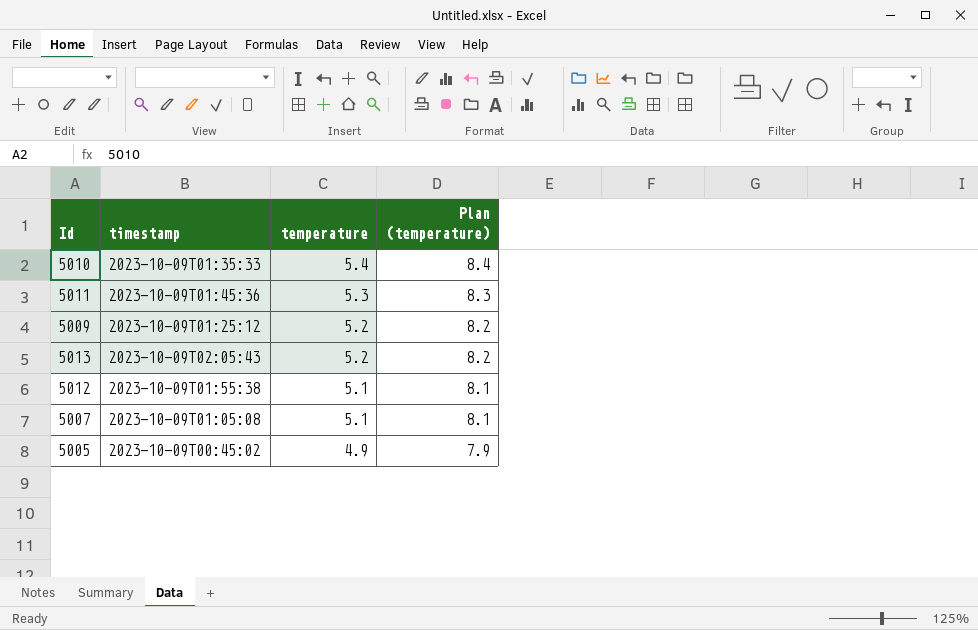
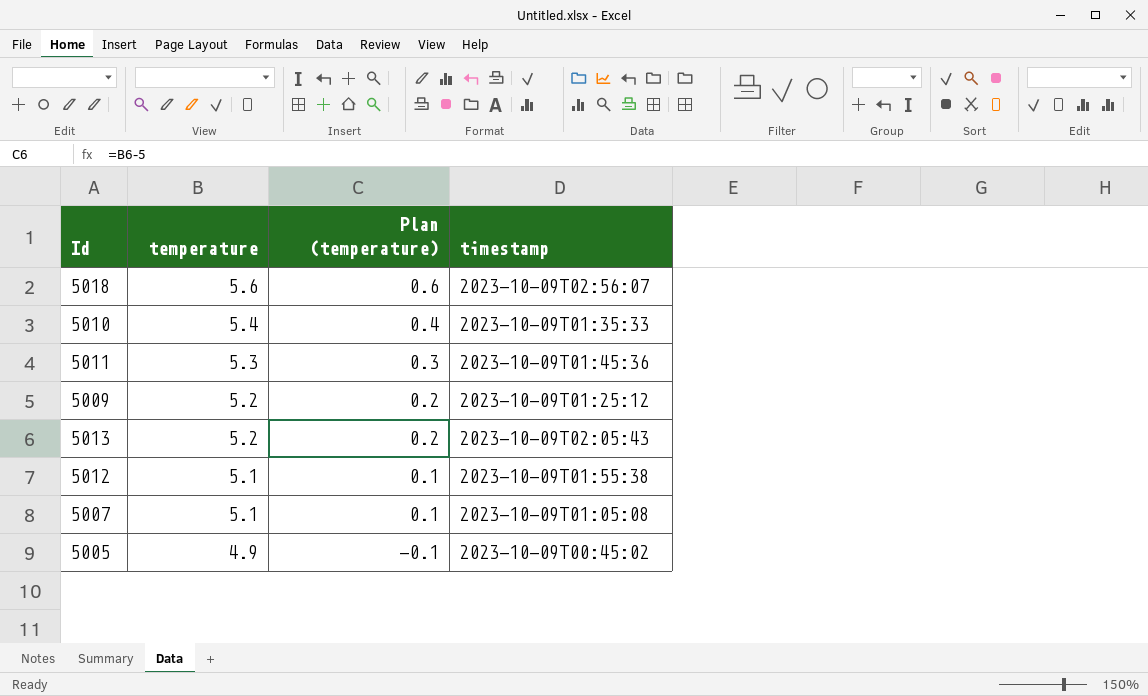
column Plan (temperature) | formula: [temperature] + 3 -> [temperature] - 5
column timestamp | position: 2 -> 4
row 5018: none -> 5.6 | 0.6 | 2023-10-09T02:56:07

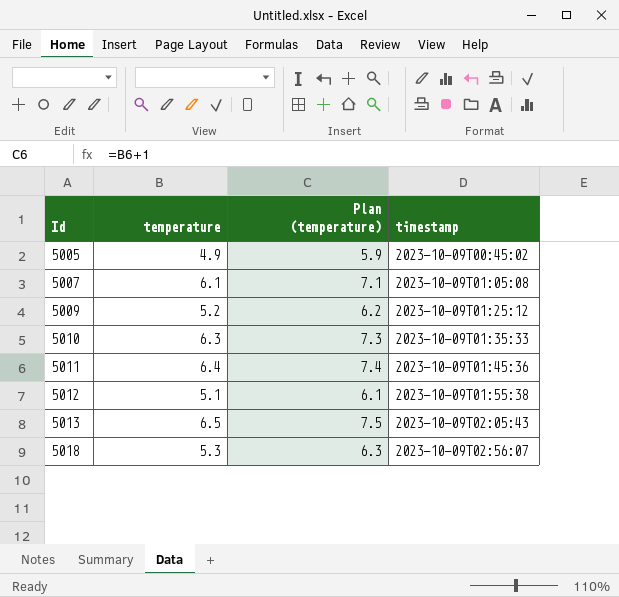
row order: temperature descending -> Id ascending
column Plan (temperature) | formula: [temperature] - 5 -> [temperature] + 1
5007 | temperature: 5.1 -> 6.1
5010 | temperature: 5.4 -> 6.3
5011 | temperature: 5.3 -> 6.4
5013 | temperature: 5.2 -> 6.5
5018 | temperature: 5.6 -> 5.3

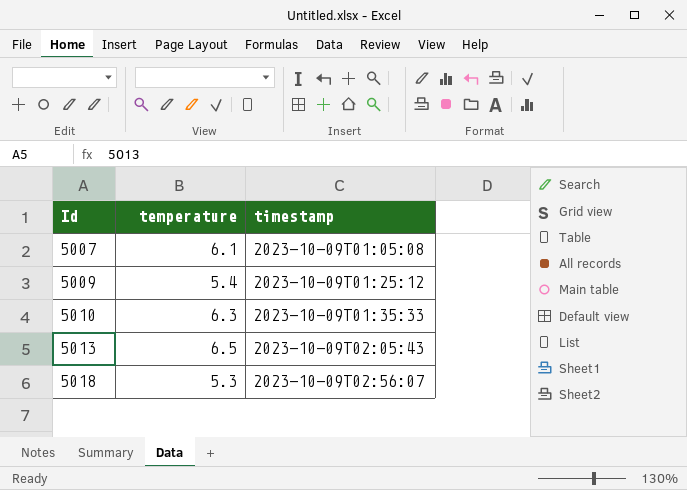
column Plan (temperature) | formula: [temperature] + 1 -> none
row 5005: 4.9 | 5.9 | 2023-10-09T00:45:02 -> none
row 5011: 6.4 | 7.4 | 2023-10-09T01:45:36 -> none
row 5012: 5.1 | 6.1 | 2023-10-09T01:55:38 -> none
5009 | temperature: 5.2 -> 5.4

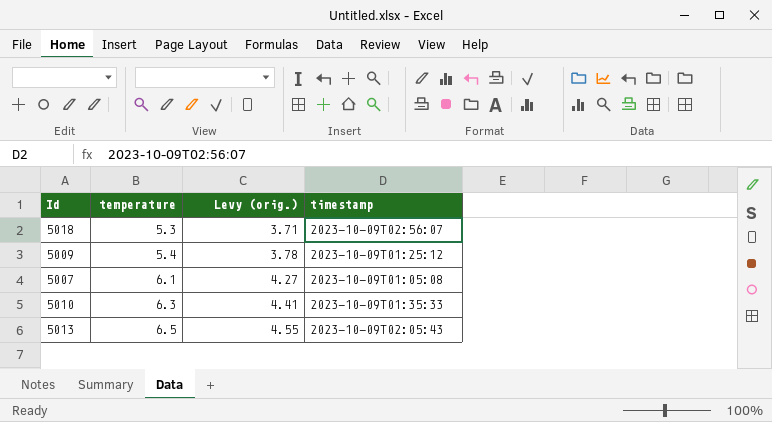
row order: Id ascending -> temperature ascending
column Levy (orig.) | formula: none -> [temperature] * 0.7

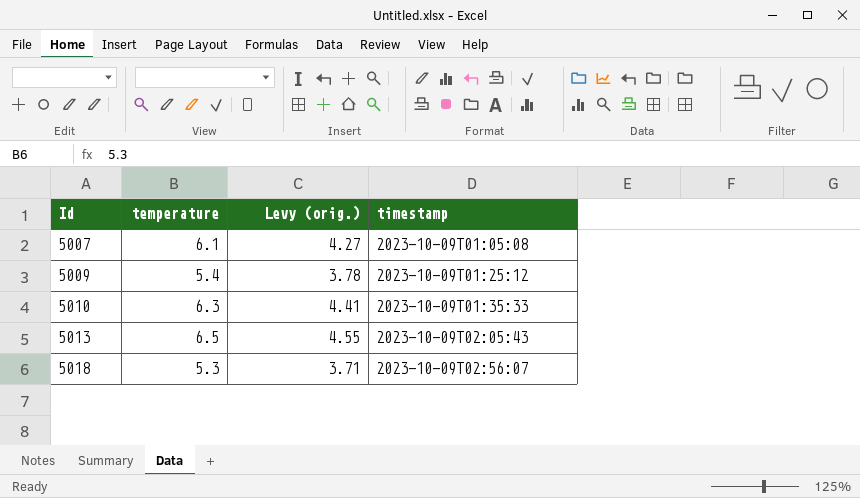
row order: temperature ascending -> Id ascending

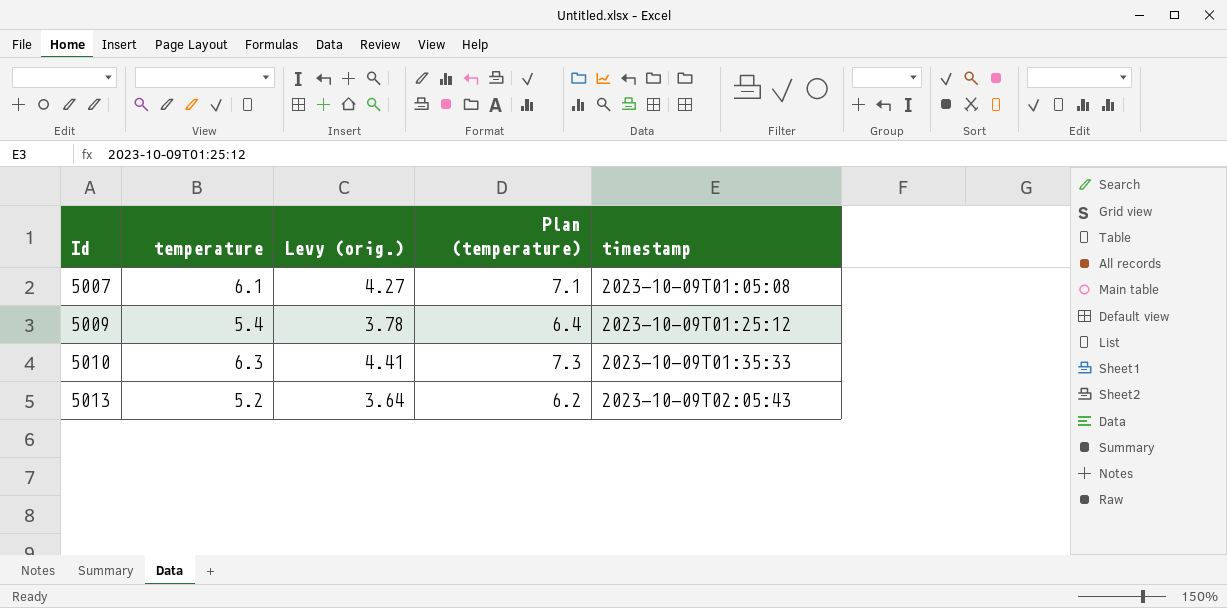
column Plan (temperature) | formula: none -> [temperature] + 1
row 5018: 5.3 | 3.71 | 2023-10-09T02:56:07 -> none
5013 | temperature: 6.5 -> 5.2
5013 | Levy (orig.): 4.55 -> 3.64

